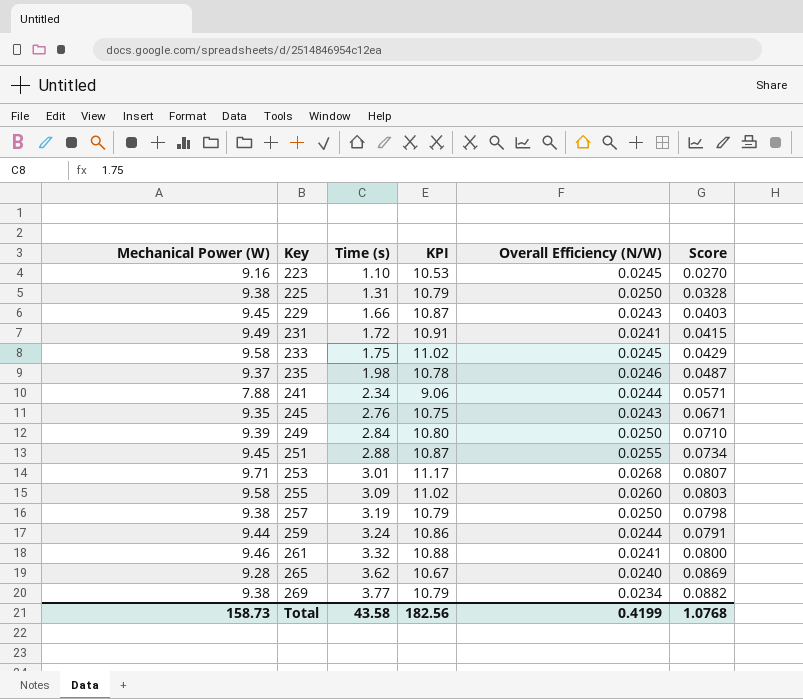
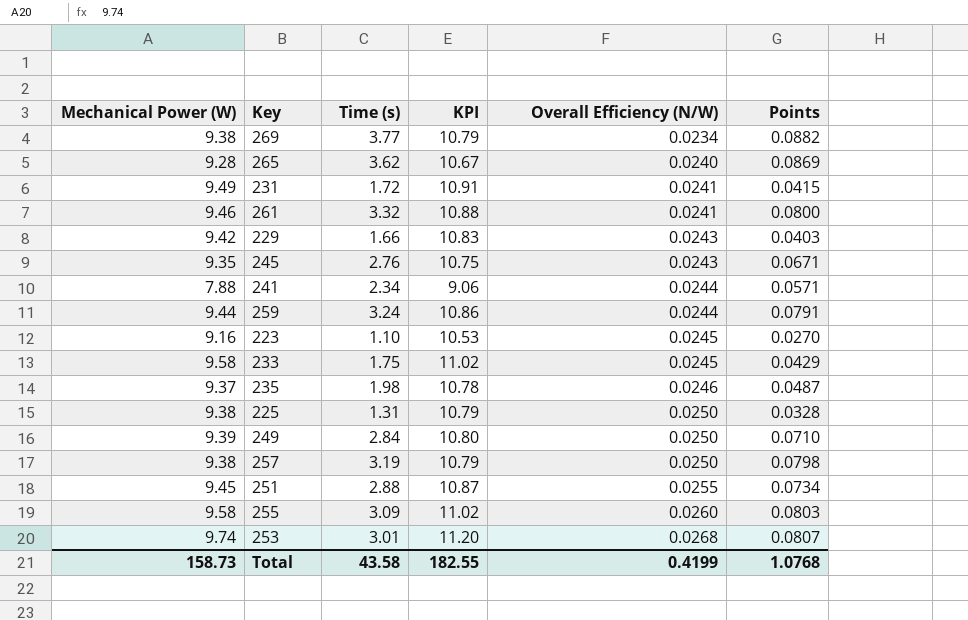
row order: Key ascending -> Overall Efficiency (N/W) ascending
column name: Score -> Points
229 | Mechanical Power (W): 9.45 -> 9.42
229 | KPI: 10.87 -> 10.83
253 | Mechanical Power (W): 9.71 -> 9.74
253 | KPI: 11.17 -> 11.20
Total | KPI: 182.56 -> 182.55

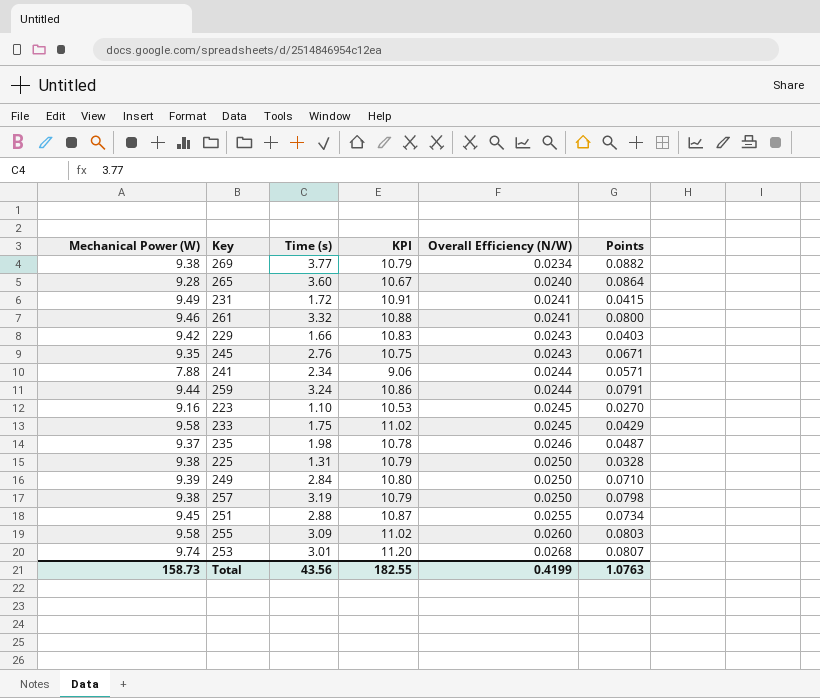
265 | Time (s): 3.62 -> 3.60
265 | Points: 0.0869 -> 0.0864
Total | Time (s): 43.58 -> 43.56
Total | Points: 1.0768 -> 1.0763

